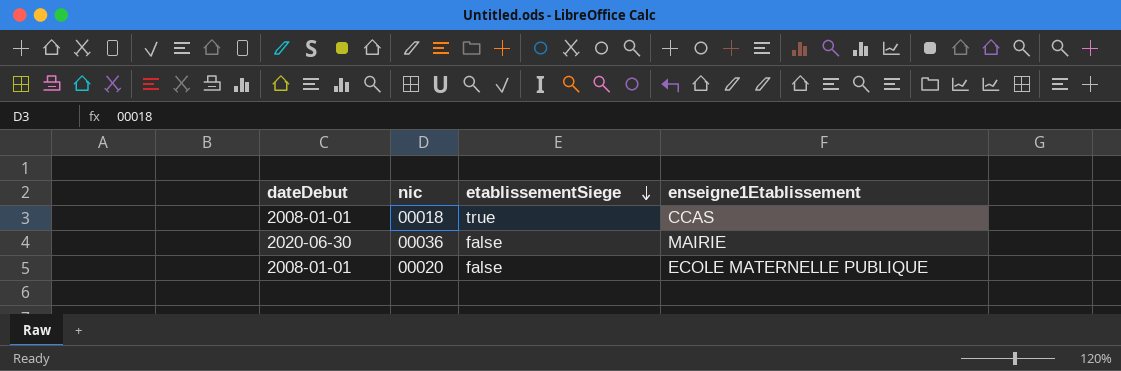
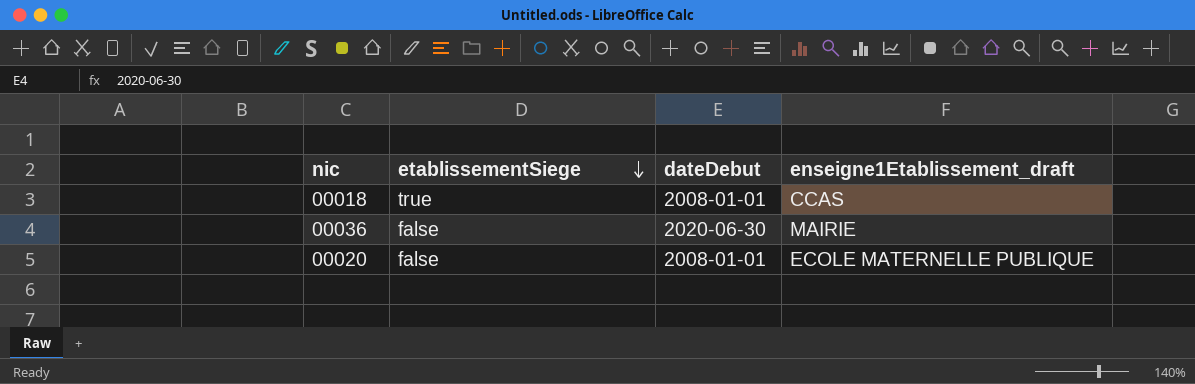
column dateDebut | position: 1 -> 3
column name: enseigne1Etablissement -> enseigne1Etablissement_draft

